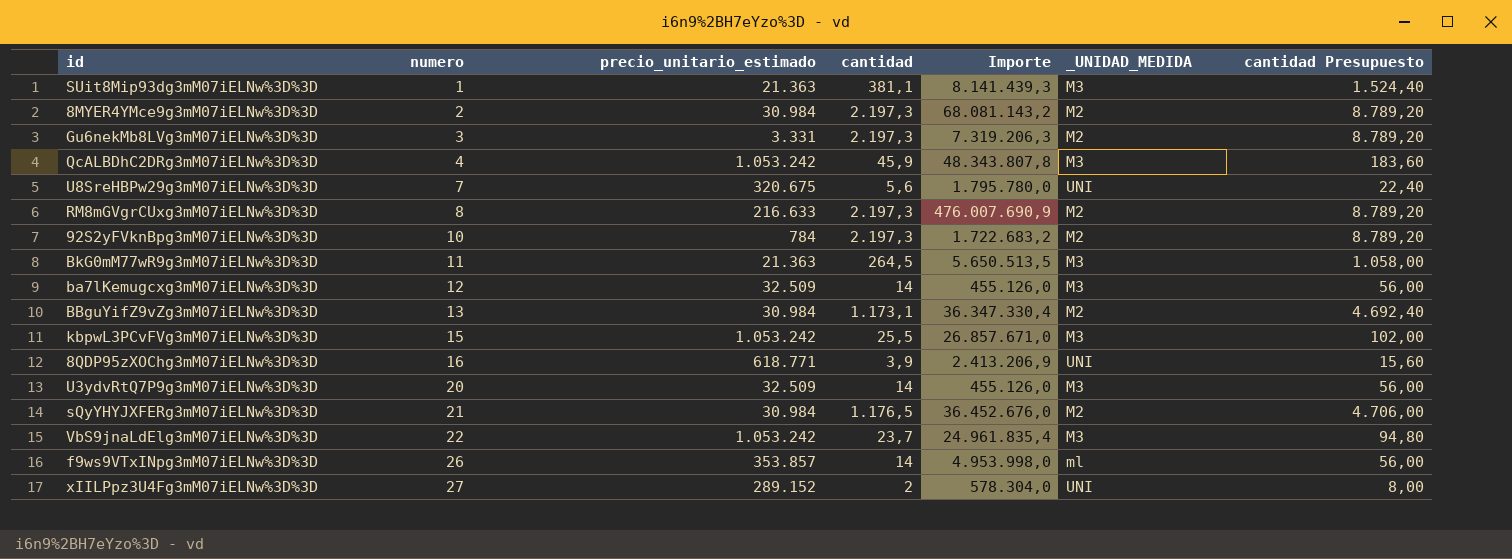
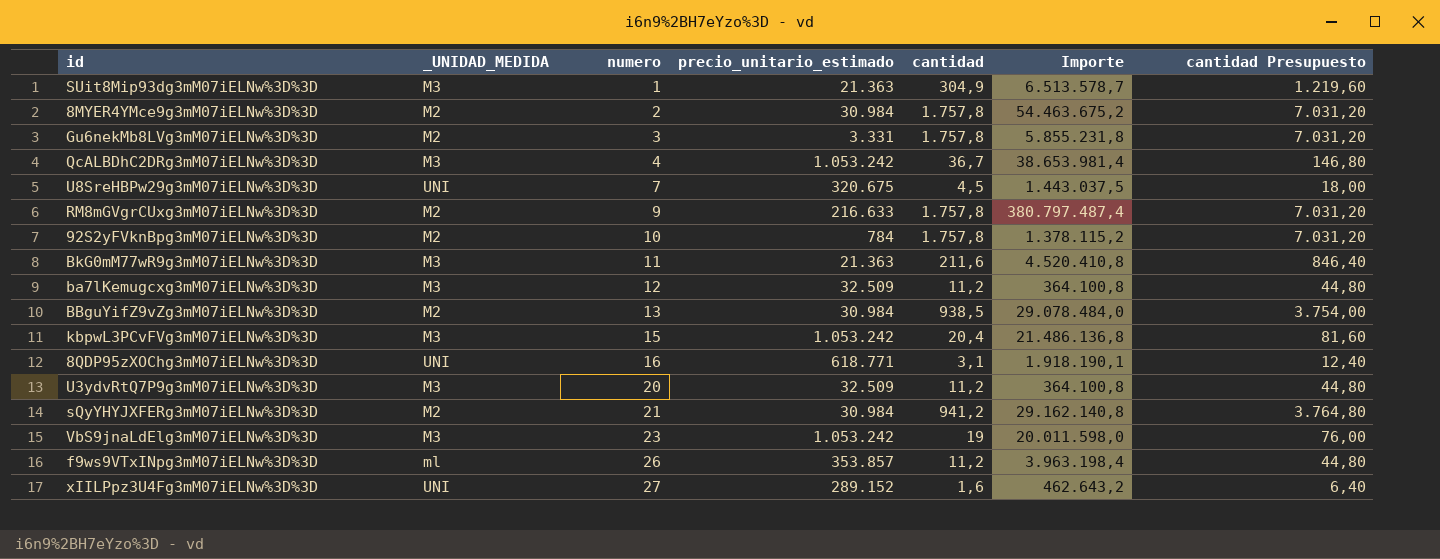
column _UNIDAD_MEDIDA | position: 6 -> 2
SUit8Mip93dg3mM07iELNw%3D%3D | cantidad: 381,1 -> 304,9
SUit8Mip93dg3mM07iELNw%3D%3D | Importe: 8.141.439,3 -> 6.513.578,7
SUit8Mip93dg3mM07iELNw%3D%3D | cantidad Presupuesto: 1.524,40 -> 1.219,60
8MYER4YMce9g3mM07iELNw%3D%3D | cantidad: 2.197,3 -> 1.757,8
8MYER4YMce9g3mM07iELNw%3D%3D | Importe: 68.081.143,2 -> 54.463.675,2
8MYER4YMce9g3mM07iELNw%3D%3D | cantidad Presupuesto: 8.789,20 -> 7.031,20
Gu6nekMb8LVg3mM07iELNw%3D%3D | cantidad: 2.197,3 -> 1.757,8
Gu6nekMb8LVg3mM07iELNw%3D%3D | Importe: 7.319.206,3 -> 5.855.231,8
Gu6nekMb8LVg3mM07iELNw%3D%3D | cantidad Presupuesto: 8.789,20 -> 7.031,20
QcALBDhC2DRg3mM07iELNw%3D%3D | cantidad: 45,9 -> 36,7
QcALBDhC2DRg3mM07iELNw%3D%3D | Importe: 48.343.807,8 -> 38.653.981,4
QcALBDhC2DRg3mM07iELNw%3D%3D | cantidad Presupuesto: 183,60 -> 146,80
U8SreHBPw29g3mM07iELNw%3D%3D | cantidad: 5,6 -> 4,5
U8SreHBPw29g3mM07iELNw%3D%3D | Importe: 1.795.780,0 -> 1.443.037,5
U8SreHBPw29g3mM07iELNw%3D%3D | cantidad Presupuesto: 22,40 -> 18,00
RM8mGVgrCUxg3mM07iELNw%3D%3D | numero: 8 -> 9
RM8mGVgrCUxg3mM07iELNw%3D%3D | cantidad: 2.197,3 -> 1.757,8
RM8mGVgrCUxg3mM07iELNw%3D%3D | Importe: 476.007.690,9 -> 380.797.487,4
RM8mGVgrCUxg3mM07iELNw%3D%3D | cantidad Presupuesto: 8.789,20 -> 7.031,20
92S2yFVknBpg3mM07iELNw%3D%3D | cantidad: 2.197,3 -> 1.757,8
92S2yFVknBpg3mM07iELNw%3D%3D | Importe: 1.722.683,2 -> 1.378.115,2
92S2yFVknBpg3mM07iELNw%3D%3D | cantidad Presupuesto: 8.789,20 -> 7.031,20
BkG0mM77wR9g3mM07iELNw%3D%3D | cantidad: 264,5 -> 211,6
BkG0mM77wR9g3mM07iELNw%3D%3D | Importe: 5.650.513,5 -> 4.520.410,8
BkG0mM77wR9g3mM07iELNw%3D%3D | cantidad Presupuesto: 1.058,00 -> 846,40
ba7lKemugcxg3mM07iELNw%3D%3D | cantidad: 14 -> 11,2
ba7lKemugcxg3mM07iELNw%3D%3D | Importe: 455.126,0 -> 364.100,8
ba7lKemugcxg3mM07iELNw%3D%3D | cantidad Presupuesto: 56,00 -> 44,80
BBguYifZ9vZg3mM07iELNw%3D%3D | cantidad: 1.173,1 -> 938,5
BBguYifZ9vZg3mM07iELNw%3D%3D | Importe: 36.347.330,4 -> 29.078.484,0
BBguYifZ9vZg3mM07iELNw%3D%3D | cantidad Presupuesto: 4.692,40 -> 3.754,00
kbpwL3PCvFVg3mM07iELNw%3D%3D | cantidad: 25,5 -> 20,4
kbpwL3PCvFVg3mM07iELNw%3D%3D | Importe: 26.857.671,0 -> 21.486.136,8
kbpwL3PCvFVg3mM07iELNw%3D%3D | cantidad Presupuesto: 102,00 -> 81,60
8QDP95zXOChg3mM07iELNw%3D%3D | cantidad: 3,9 -> 3,1
8QDP95zXOChg3mM07iELNw%3D%3D | Importe: 2.413.206,9 -> 1.918.190,1
8QDP95zXOChg3mM07iELNw%3D%3D | cantidad Presupuesto: 15,60 -> 12,40
U3ydvRtQ7P9g3mM07iELNw%3D%3D | cantidad: 14 -> 11,2
U3ydvRtQ7P9g3mM07iELNw%3D%3D | Importe: 455.126,0 -> 364.100,8
U3ydvRtQ7P9g3mM07iELNw%3D%3D | cantidad Presupuesto: 56,00 -> 44,80
sQyYHYJXFERg3mM07iELNw%3D%3D | cantidad: 1.176,5 -> 941,2
sQyYHYJXFERg3mM07iELNw%3D%3D | Importe: 36.452.676,0 -> 29.162.140,8
sQyYHYJXFERg3mM07iELNw%3D%3D | cantidad Presupuesto: 4.706,00 -> 3.764,80
VbS9jnaLdElg3mM07iELNw%3D%3D | numero: 22 -> 23
VbS9jnaLdElg3mM07iELNw%3D%3D | cantidad: 23,7 -> 19
VbS9jnaLdElg3mM07iELNw%3D%3D | Importe: 24.961.835,4 -> 20.011.598,0
VbS9jnaLdElg3mM07iELNw%3D%3D | cantidad Presupuesto: 94,80 -> 76,00
f9ws9VTxINpg3mM07iELNw%3D%3D | cantidad: 14 -> 11,2
f9ws9VTxINpg3mM07iELNw%3D%3D | Importe: 4.953.998,0 -> 3.963.198,4
f9ws9VTxINpg3mM07iELNw%3D%3D | cantidad Presupuesto: 56,00 -> 44,80
xIILPpz3U4Fg3mM07iELNw%3D%3D | cantidad: 2 -> 1,6
xIILPpz3U4Fg3mM07iELNw%3D%3D | Importe: 578.304,0 -> 462.643,2
xIILPpz3U4Fg3mM07iELNw%3D%3D | cantidad Presupuesto: 8,00 -> 6,40

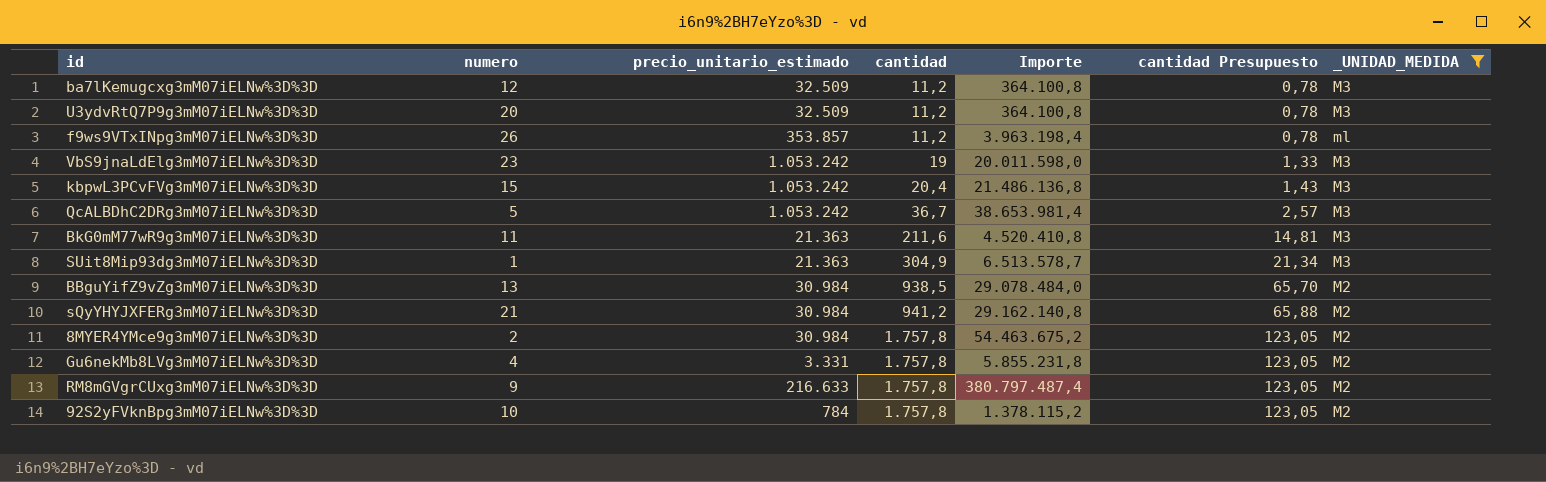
filter: none -> _UNIDAD_MEDIDA != UNI
row order: numero ascending -> cantidad ascending
column cantidad Presupuesto | formula: [cantidad] * 4 -> [cantidad] * 0,07
column _UNIDAD_MEDIDA | position: 2 -> 7
QcALBDhC2DRg3mM07iELNw%3D%3D | numero: 4 -> 5
Gu6nekMb8LVg3mM07iELNw%3D%3D | numero: 3 -> 4

